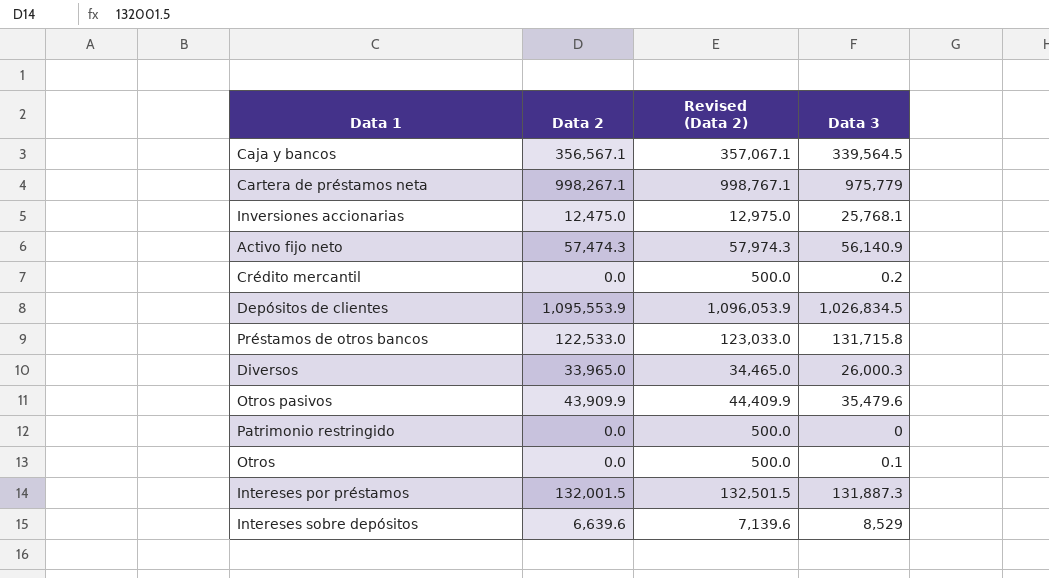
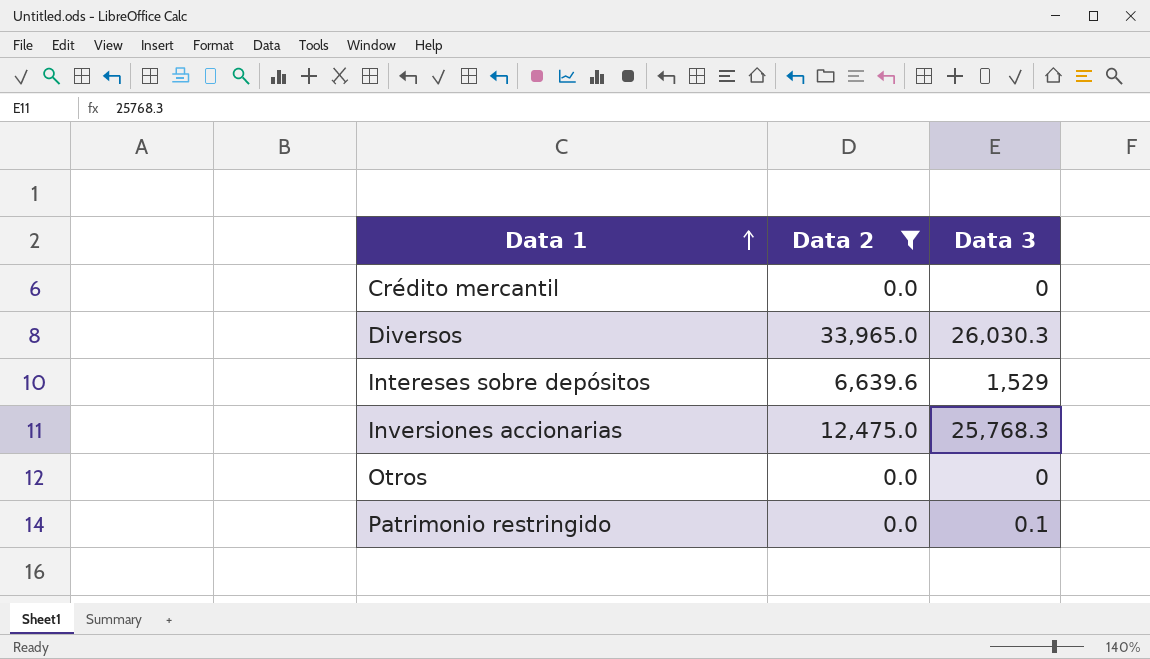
filter: none -> Data 2 <= 33,965.0
row order: none -> Data 1 ascending
column Revised (Data 2) | formula: [Data 2] + 500 -> none
Crédito mercantil | Data 3: 0.2 -> 0
Diversos | Data 3: 26,000.3 -> 26,030.3
Intereses sobre depósitos | Data 3: 8,529 -> 1,529
Inversiones accionarias | Data 3: 25,768.1 -> 25,768.3
Otros | Data 3: 0.1 -> 0
Patrimonio restringido | Data 3: 0 -> 0.1

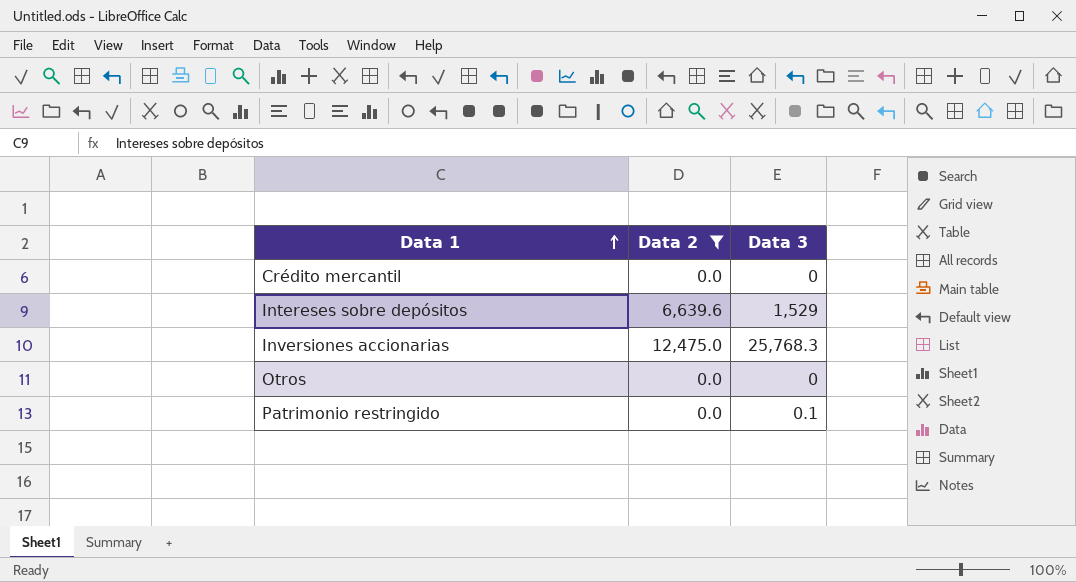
row Diversos: 33,965.0 | 26,030.3 -> none

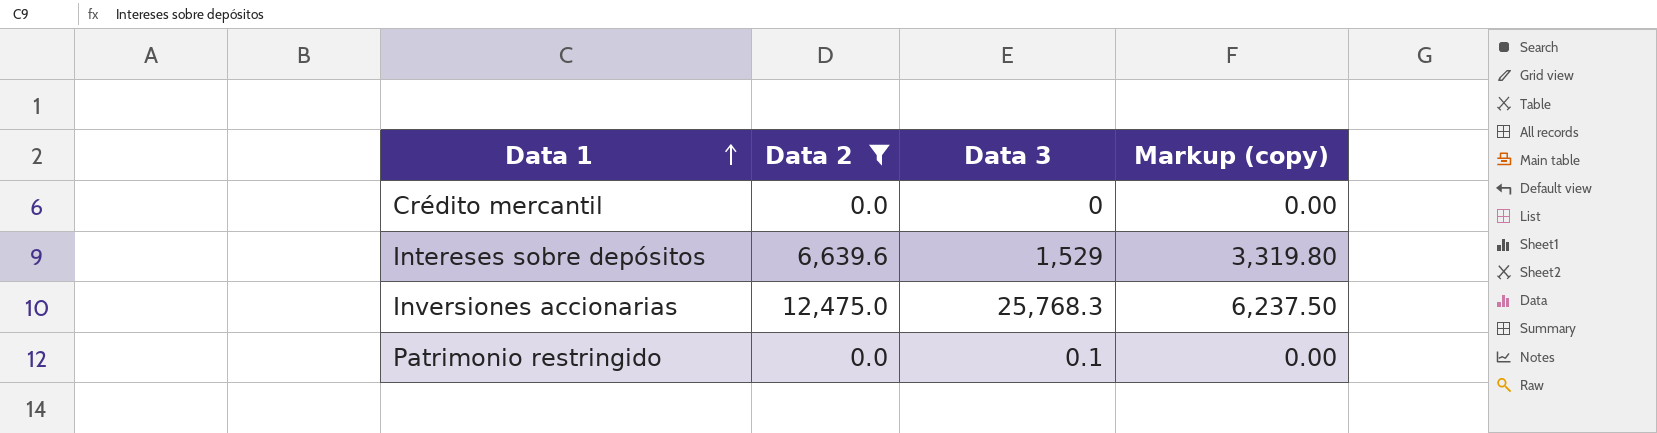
column Markup (copy) | formula: none -> [Data 2] * 0.5
row Otros: 0.0 | 0 -> none

